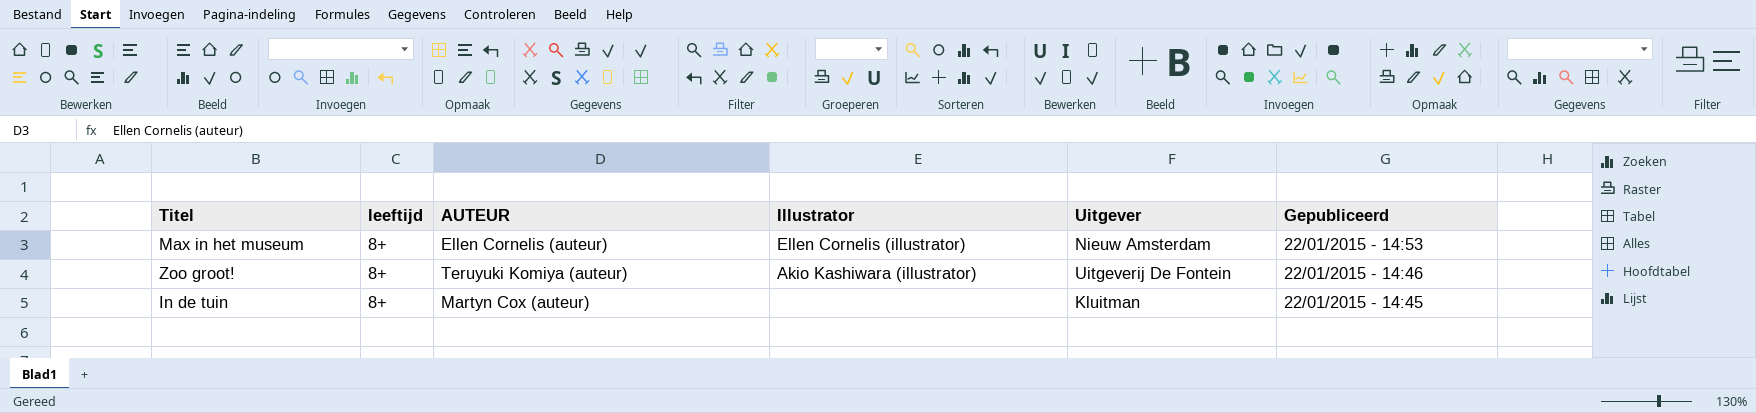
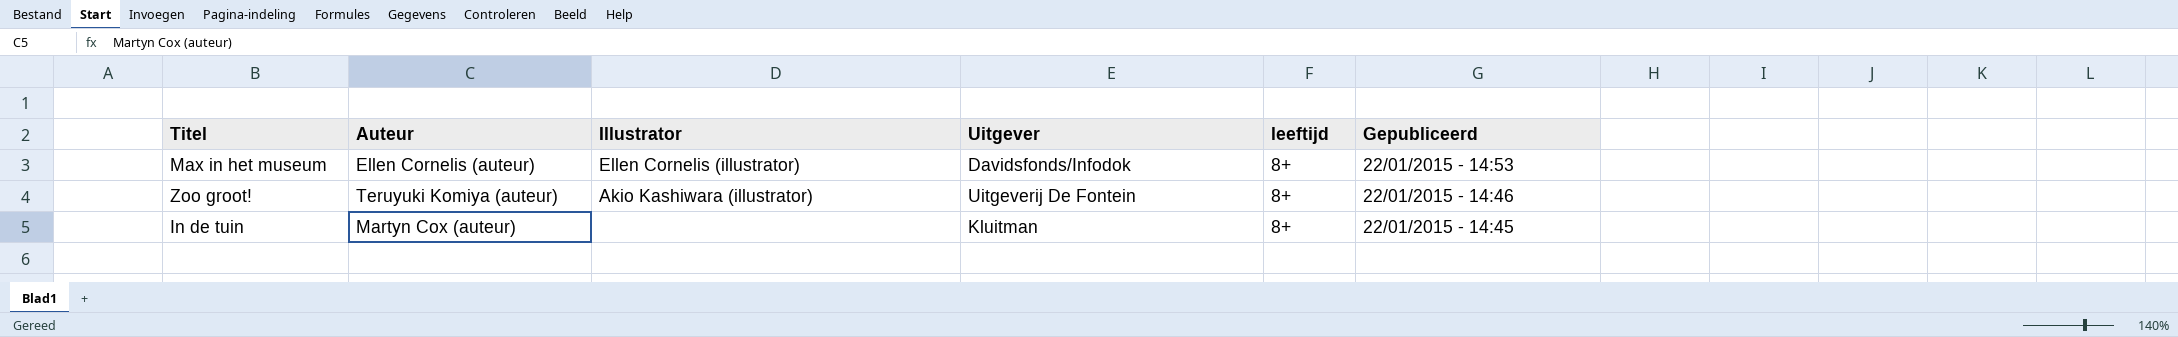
column name: AUTEUR -> Auteur
column leeftijd | position: 2 -> 5
Max in het museum | Uitgever: Nieuw Amsterdam -> Davidsfonds/Infodok

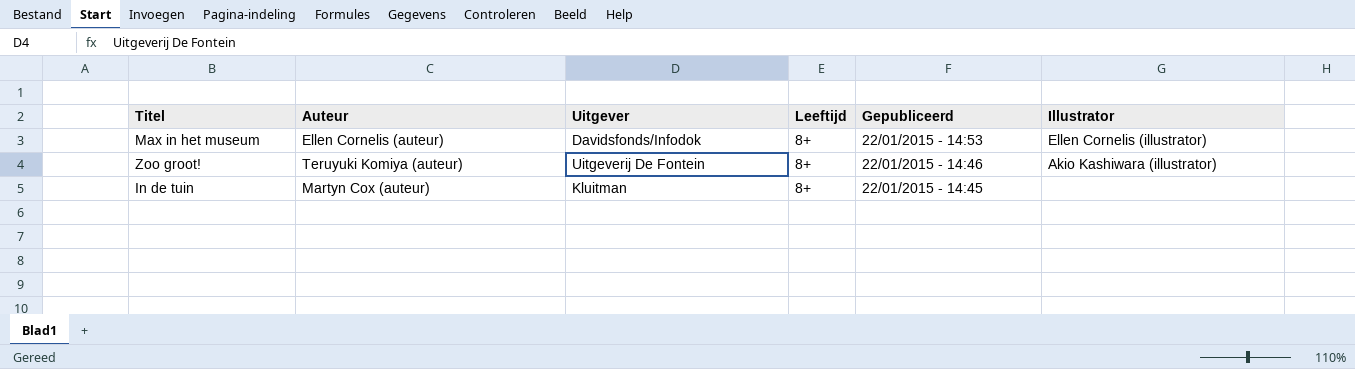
column name: leeftijd -> Leeftijd
column Illustrator | position: 3 -> 6

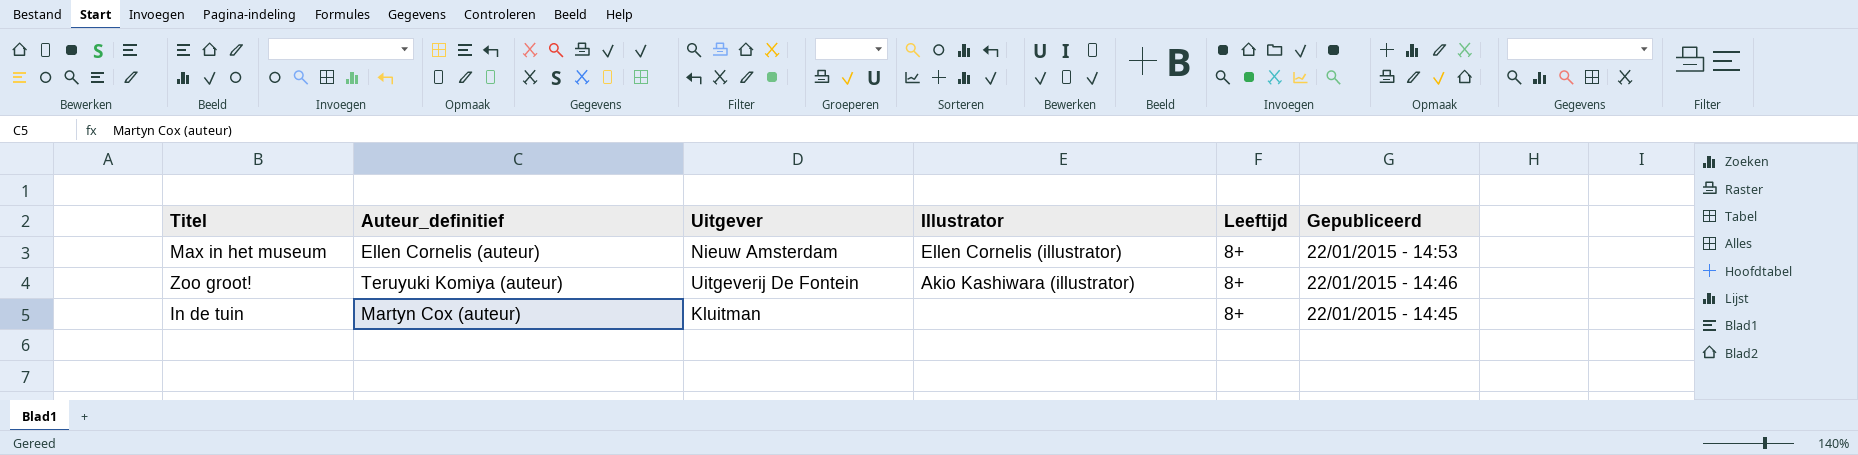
column name: Auteur -> Auteur_definitief
column Illustrator | position: 6 -> 4
Max in het museum | Uitgever: Davidsfonds/Infodok -> Nieuw Amsterdam

